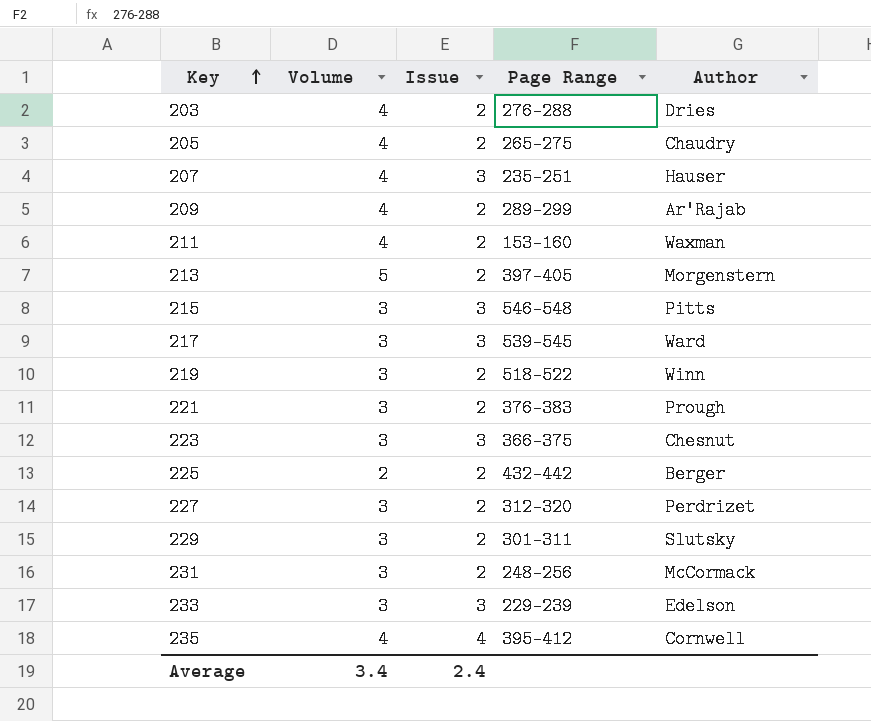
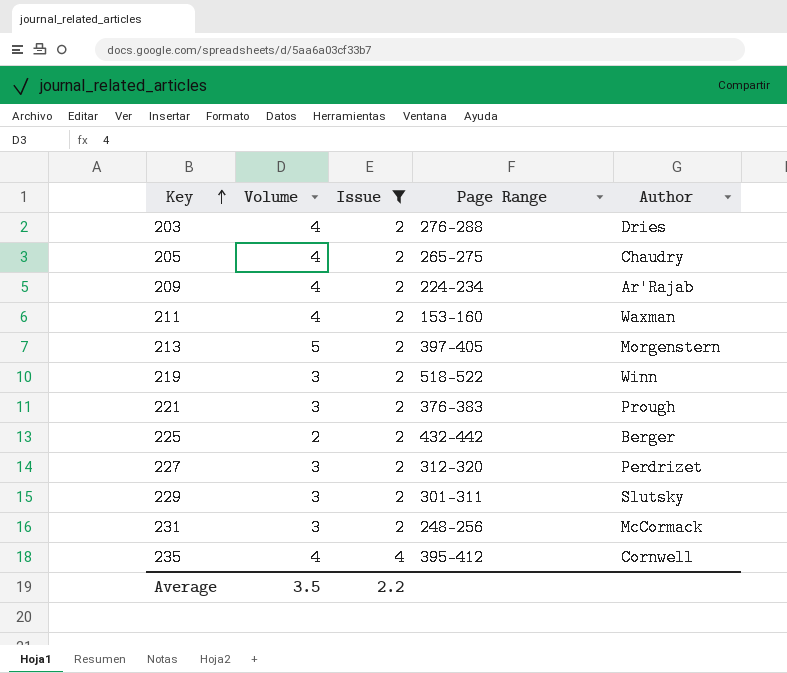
filter: none -> Issue != 3
209 | Page Range: 289-299 -> 224-234
Average | Volume: 3.4 -> 3.5
Average | Issue: 2.4 -> 2.2

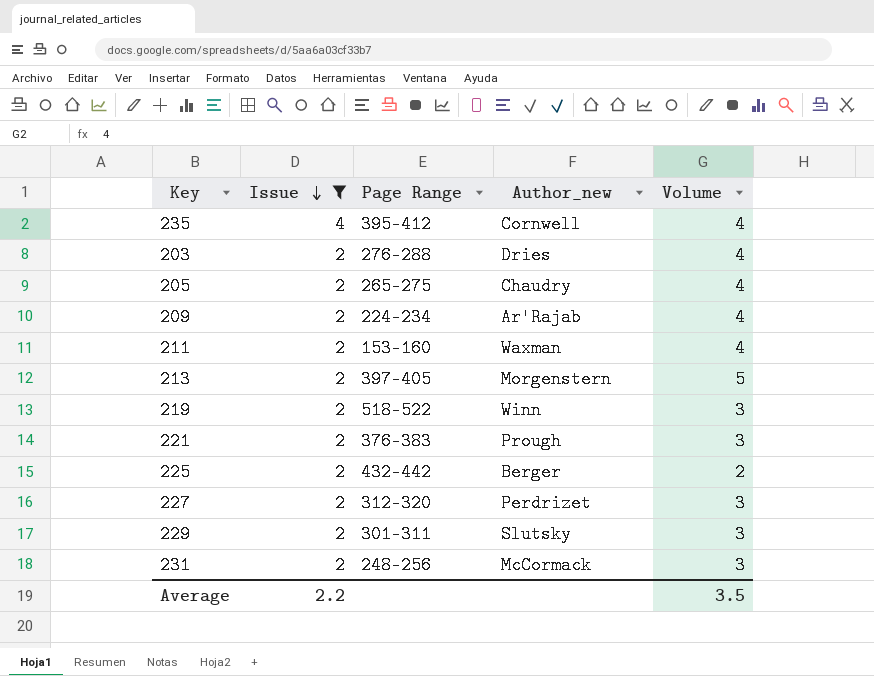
row order: Key ascending -> Issue descending
column name: Author -> Author_new
column Volume | position: 2 -> 5

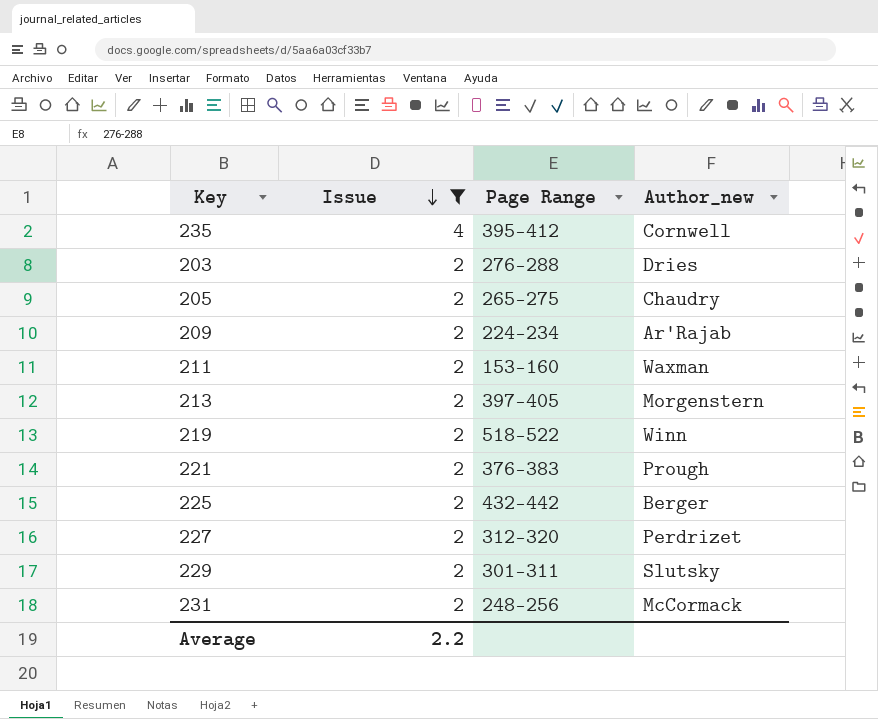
column Volume | position: 5 -> none

